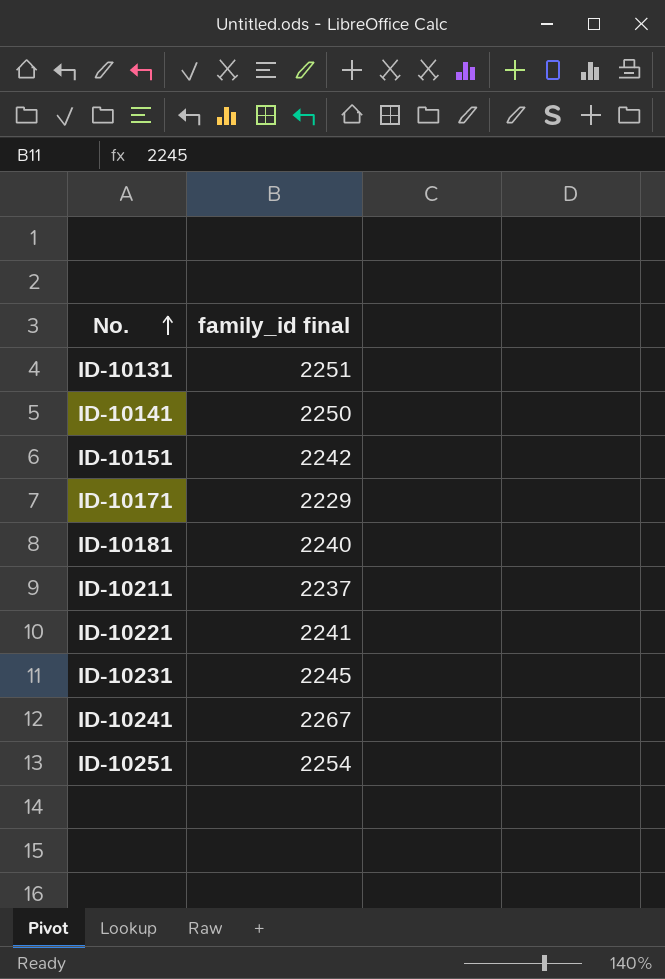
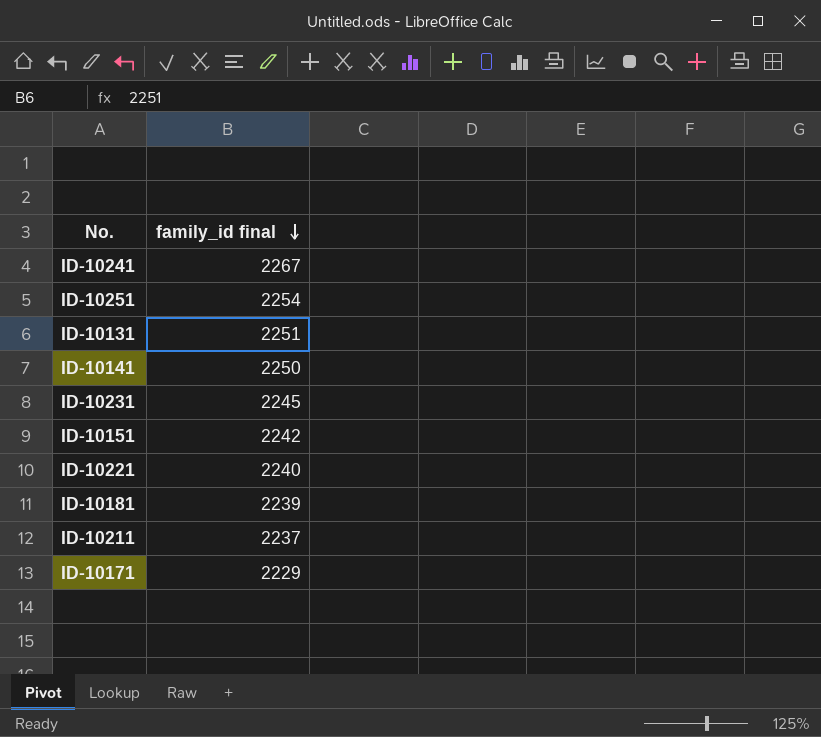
row order: No. ascending -> family_id final descending
ID-10221 | family_id final: 2241 -> 2240
ID-10181 | family_id final: 2240 -> 2239

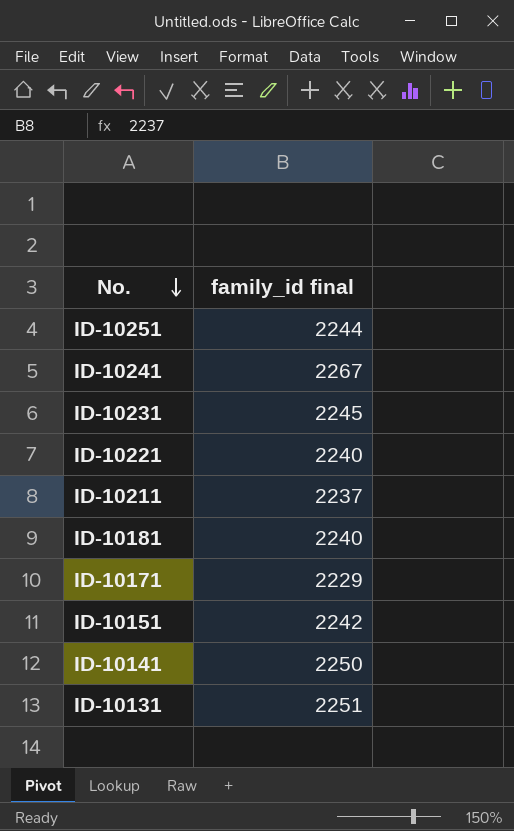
row order: family_id final descending -> No. descending
ID-10251 | family_id final: 2254 -> 2244
ID-10181 | family_id final: 2239 -> 2240

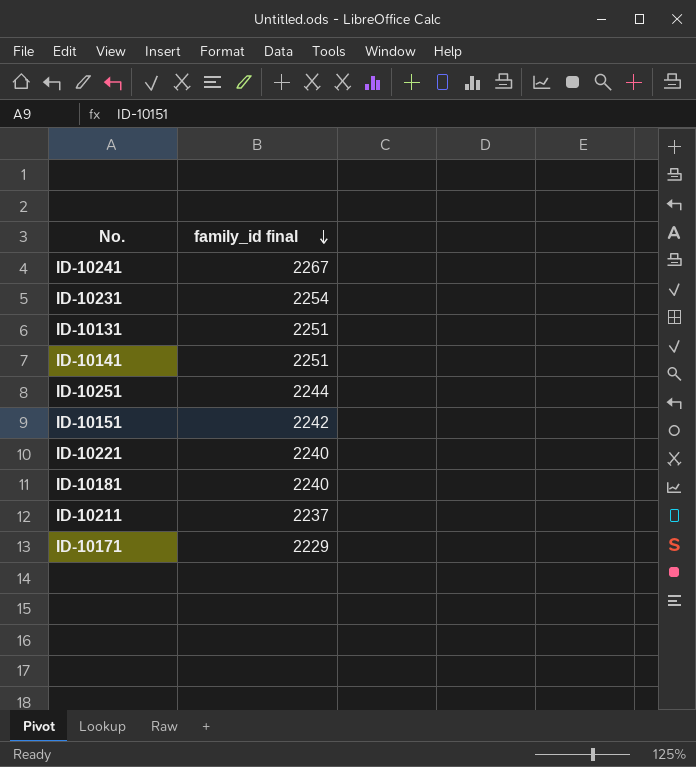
row order: No. descending -> family_id final descending
ID-10231 | family_id final: 2245 -> 2254
ID-10141 | family_id final: 2250 -> 2251

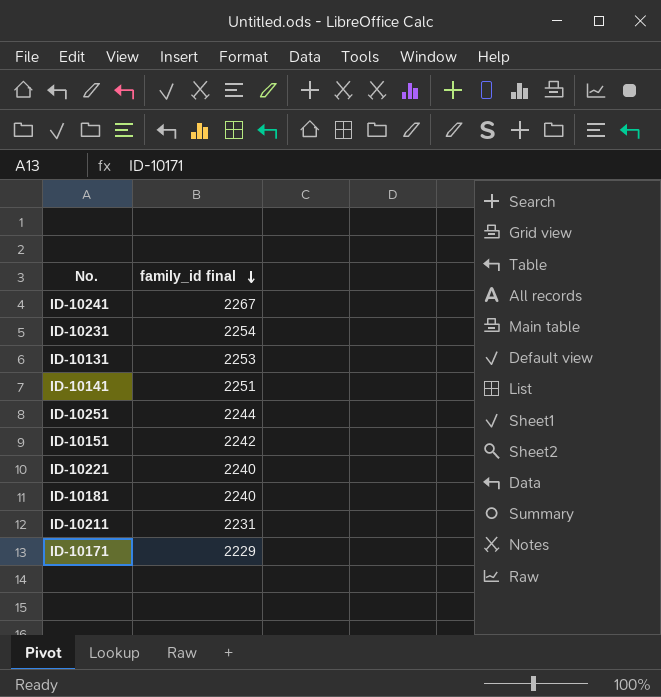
ID-10131 | family_id final: 2251 -> 2253
ID-10211 | family_id final: 2237 -> 2231

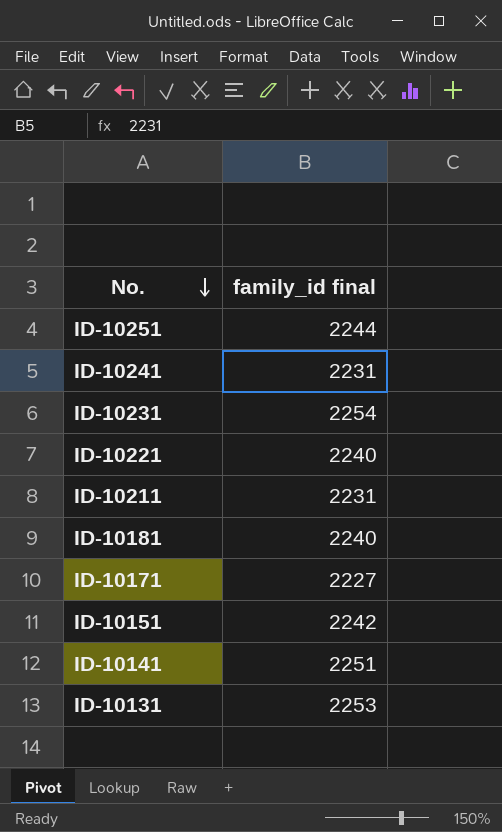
row order: family_id final descending -> No. descending
ID-10241 | family_id final: 2267 -> 2231
ID-10171 | family_id final: 2229 -> 2227

